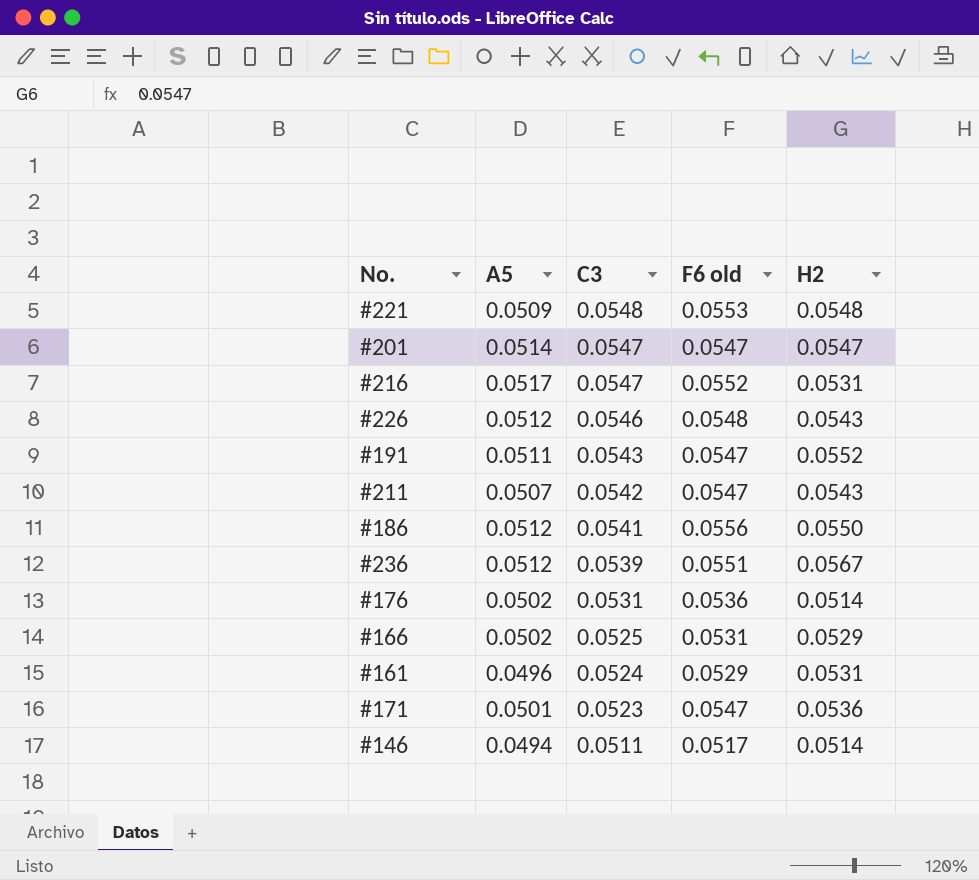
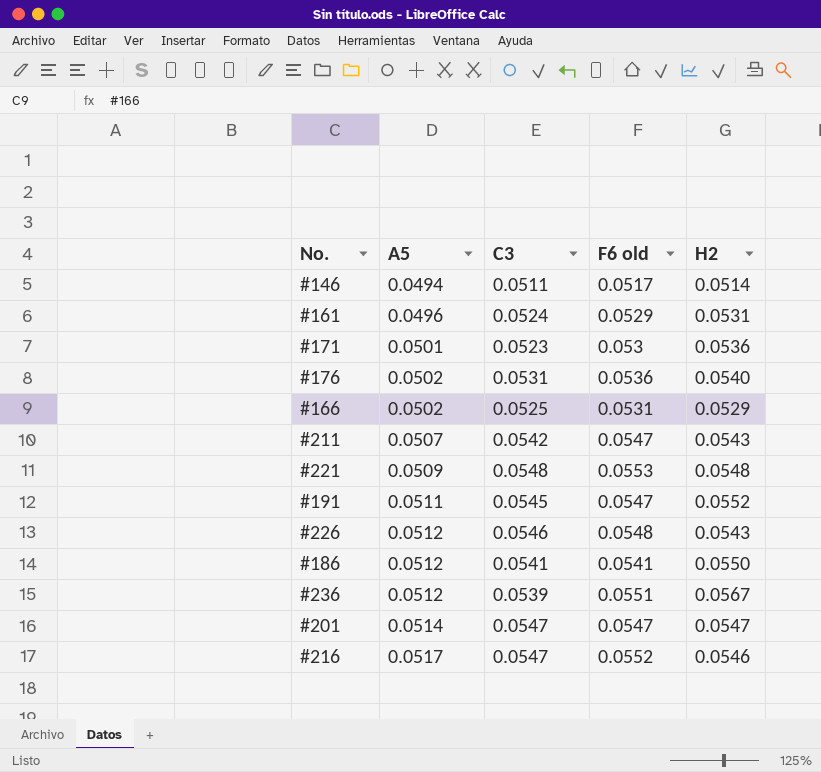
row order: C3 descending -> A5 ascending
#171 | F6 old: 0.0547 -> 0.053
#176 | H2: 0.0514 -> 0.0540
#191 | C3: 0.0543 -> 0.0545
#186 | F6 old: 0.0556 -> 0.0541
#216 | H2: 0.0531 -> 0.0546

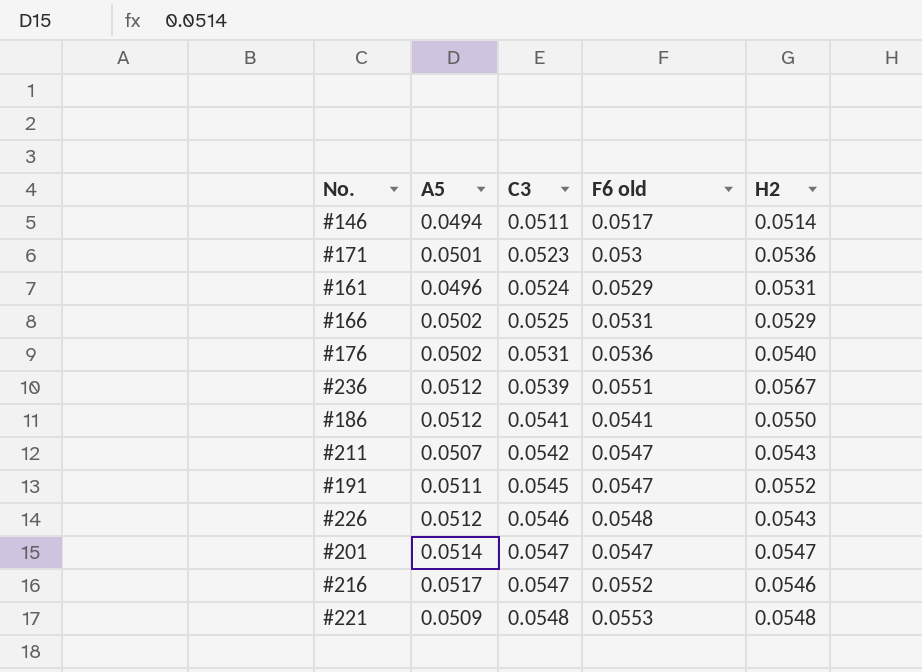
row order: A5 ascending -> C3 ascending

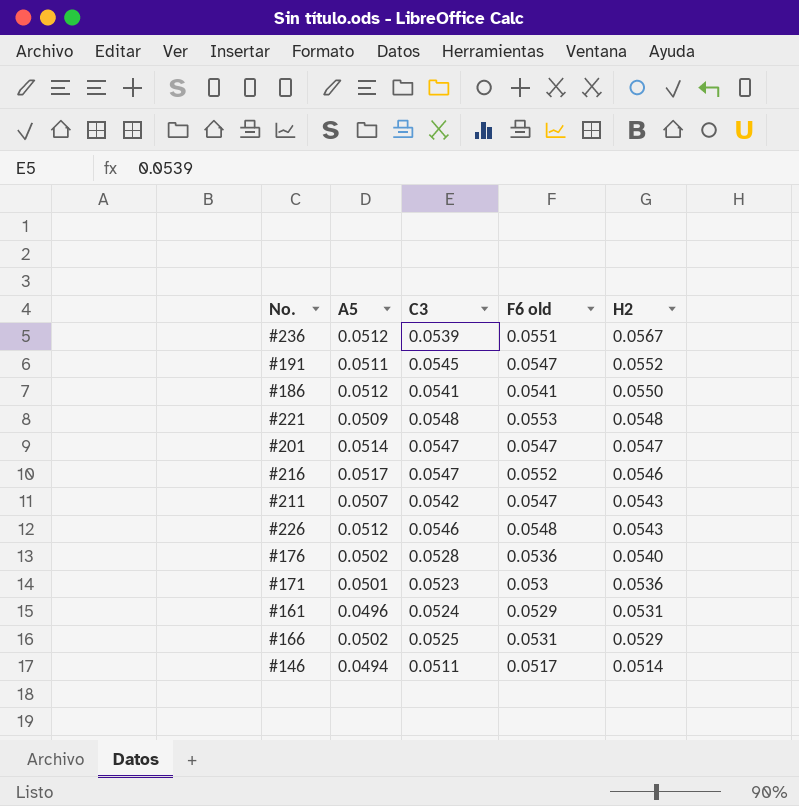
row order: C3 ascending -> H2 descending
#176 | C3: 0.0531 -> 0.0528

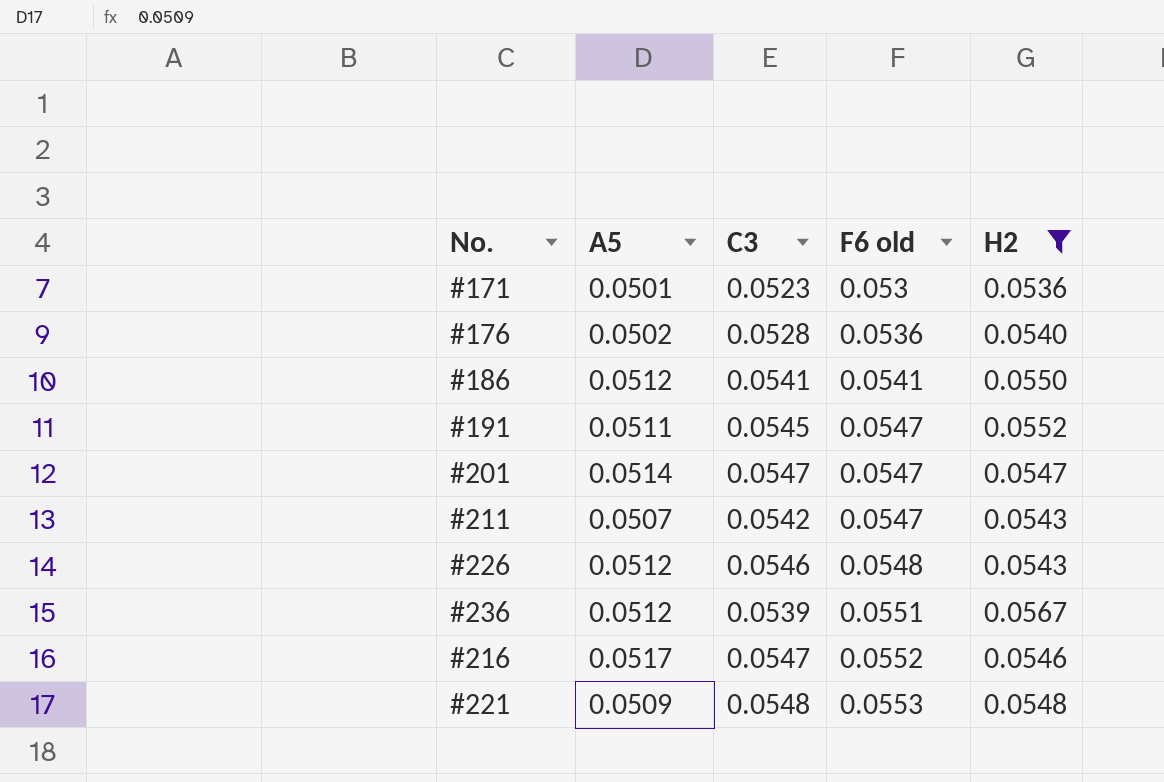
filter: none -> H2 >= 0.0536
row order: H2 descending -> F6 old ascending

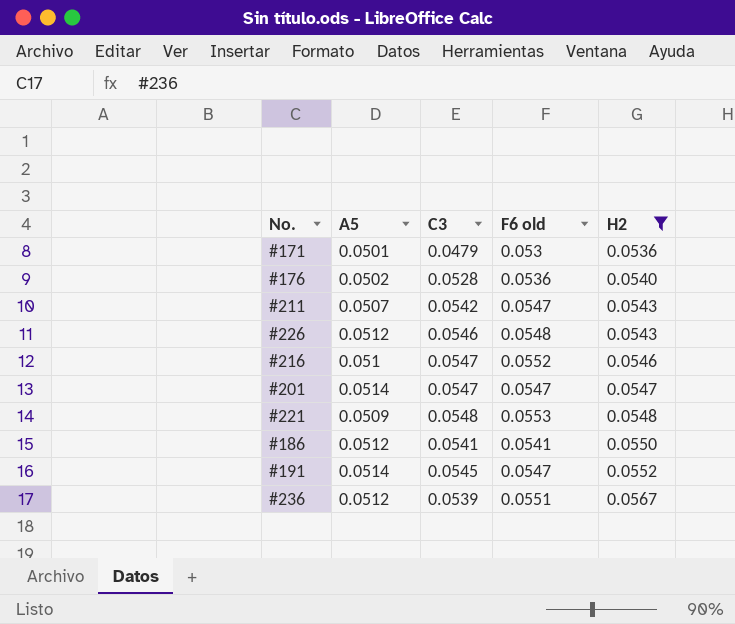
row order: F6 old ascending -> H2 ascending
#171 | C3: 0.0523 -> 0.0479
#216 | A5: 0.0517 -> 0.051
#191 | A5: 0.0511 -> 0.0514

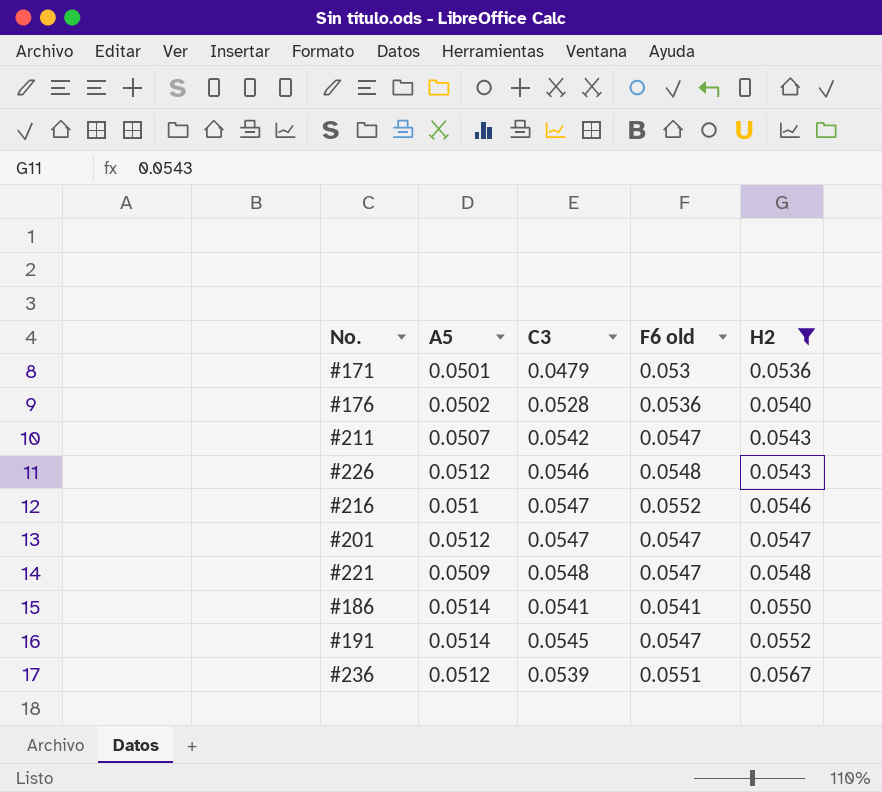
#201 | A5: 0.0514 -> 0.0512
#221 | F6 old: 0.0553 -> 0.0547
#186 | A5: 0.0512 -> 0.0514

